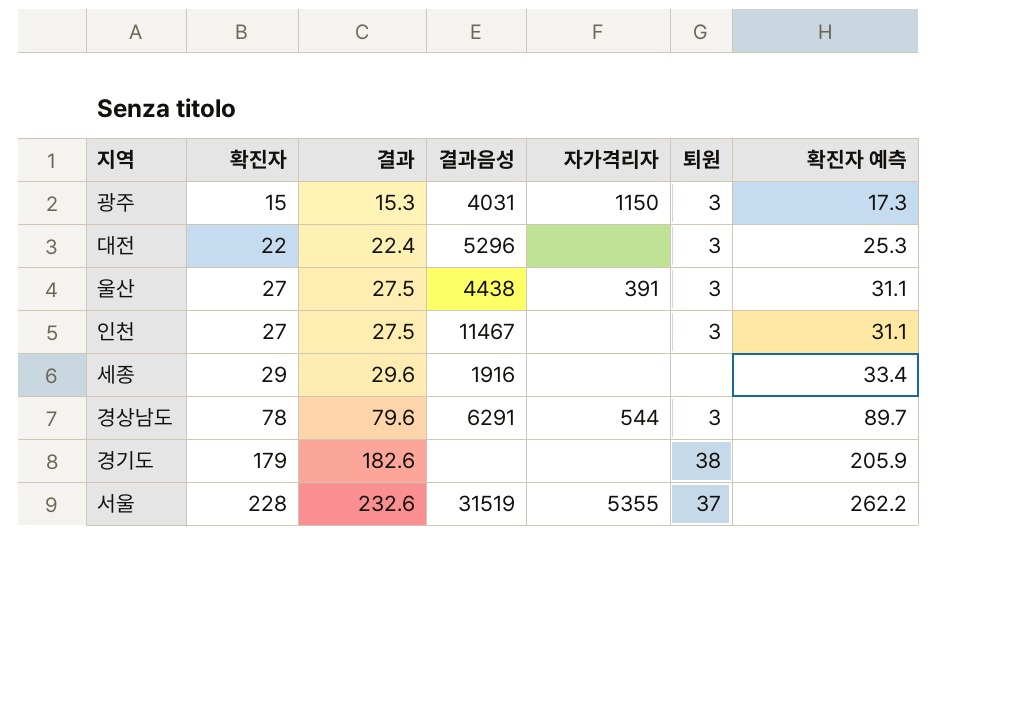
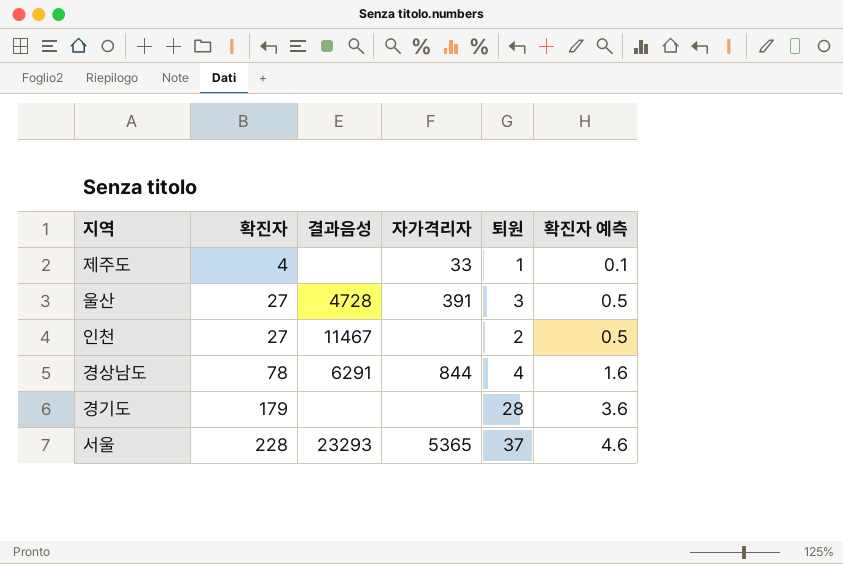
column 결과 | formula: [확진자] * 1.02 -> none
column 확진자 예측 | formula: [확진자] * 1.15 -> [확진자] * 0.02
row 광주: 15 | 15.3 | 4031 | 1150 | 3 | 17.3 -> none
row 대전: 22 | 22.4 | 5296 | none | 3 | 25.3 -> none
row 세종: 29 | 29.6 | 1916 | none | none | 33.4 -> none
row 제주도: none -> 4 | none | 33 | 1 | 0.1
울산 | 결과음성: 4438 -> 4728
인천 | 퇴원: 3 -> 2
경상남도 | 자가격리자: 544 -> 844
경상남도 | 퇴원: 3 -> 4
경기도 | 퇴원: 38 -> 28
서울 | 결과음성: 31519 -> 23293
서울 | 자가격리자: 5355 -> 5365

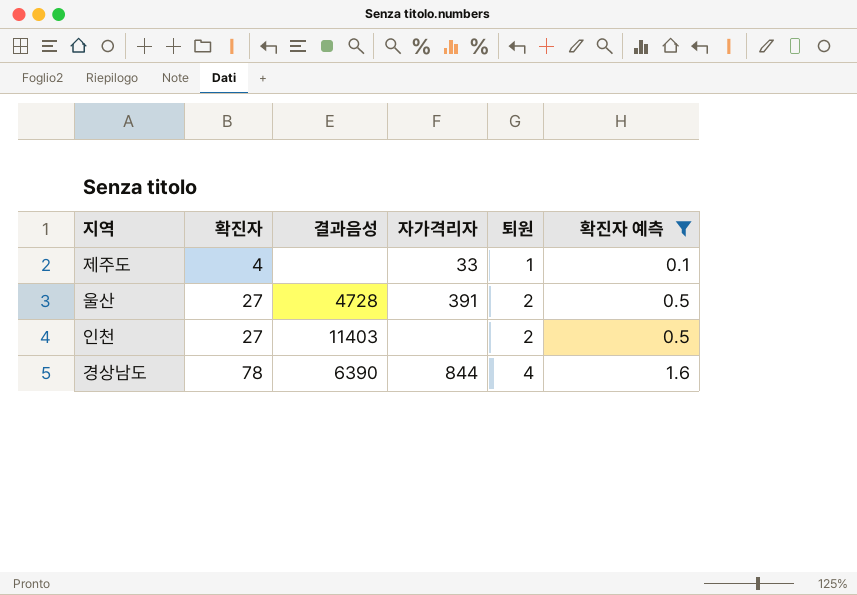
filter: none -> 확진자 예측 <= 1.6
울산 | 퇴원: 3 -> 2
인천 | 결과음성: 11467 -> 11403
경상남도 | 결과음성: 6291 -> 6390

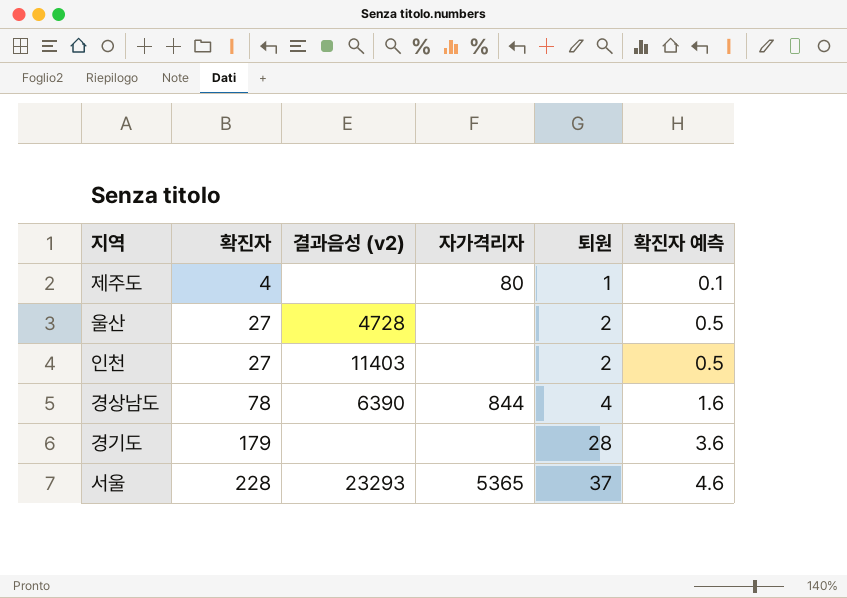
filter: 확진자 예측 <= 1.6 -> none
column name: 결과음성 -> 결과음성 (v2)
제주도 | 자가격리자: 33 -> 80
울산 | 자가격리자: 391 -> none

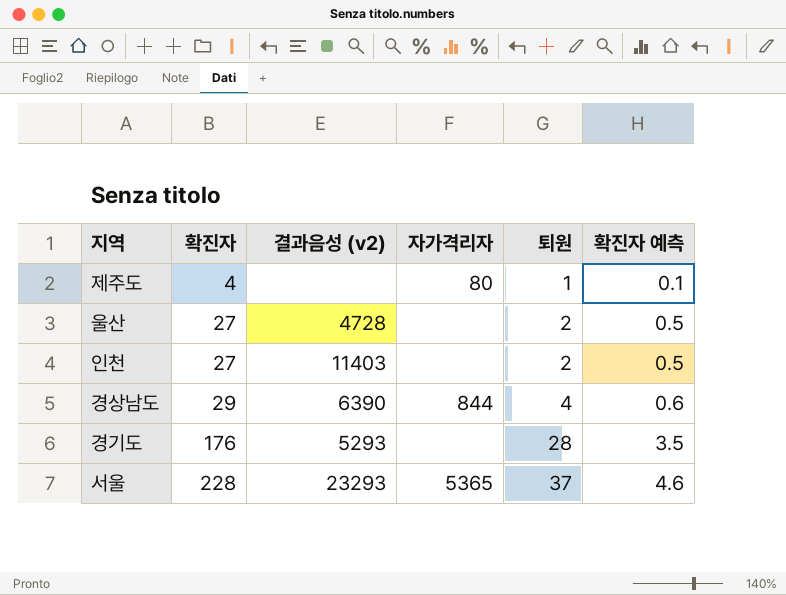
경상남도 | 확진자: 78 -> 29
경상남도 | 확진자 예측: 1.6 -> 0.6
경기도 | 확진자: 179 -> 176
경기도 | 결과음성 (v2): none -> 5293
경기도 | 확진자 예측: 3.6 -> 3.5

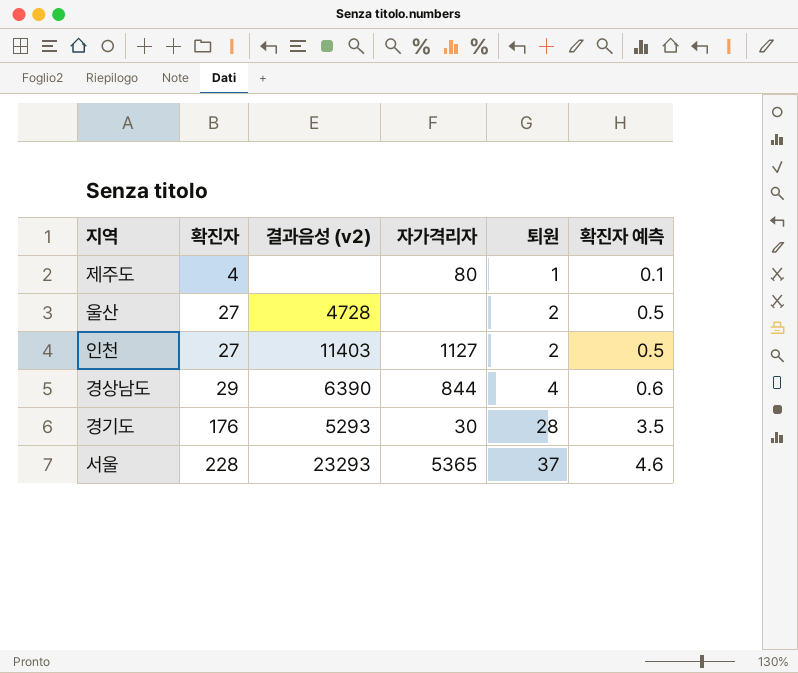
인천 | 자가격리자: none -> 1127
경기도 | 자가격리자: none -> 30

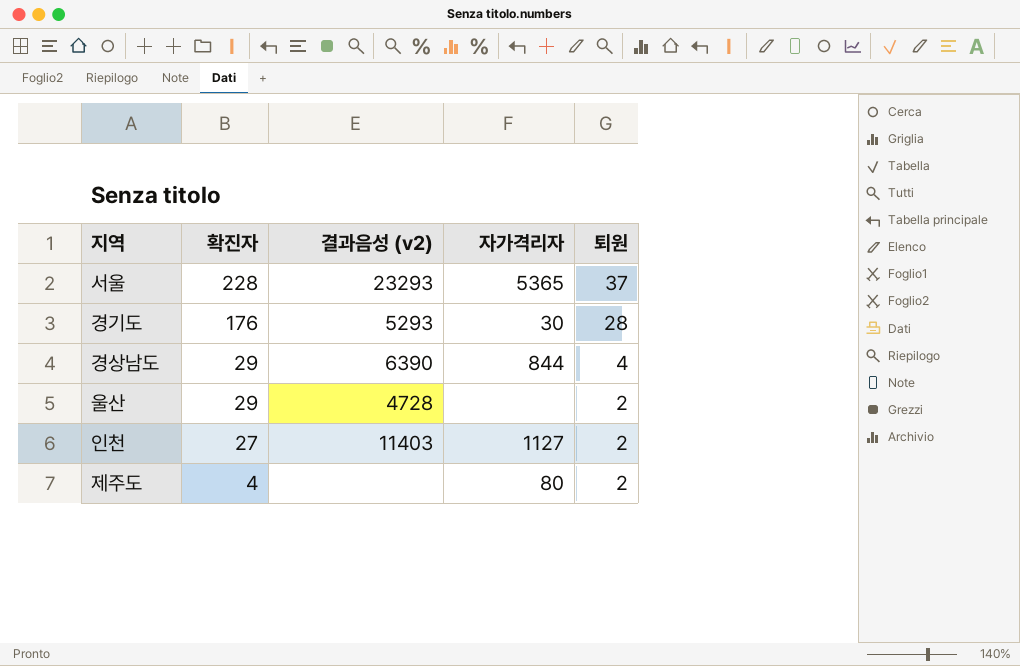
row order: 확진자 ascending -> 확진자 descending
column 확진자 예측 | formula: [확진자] * 0.02 -> none
울산 | 확진자: 27 -> 29
제주도 | 퇴원: 1 -> 2

